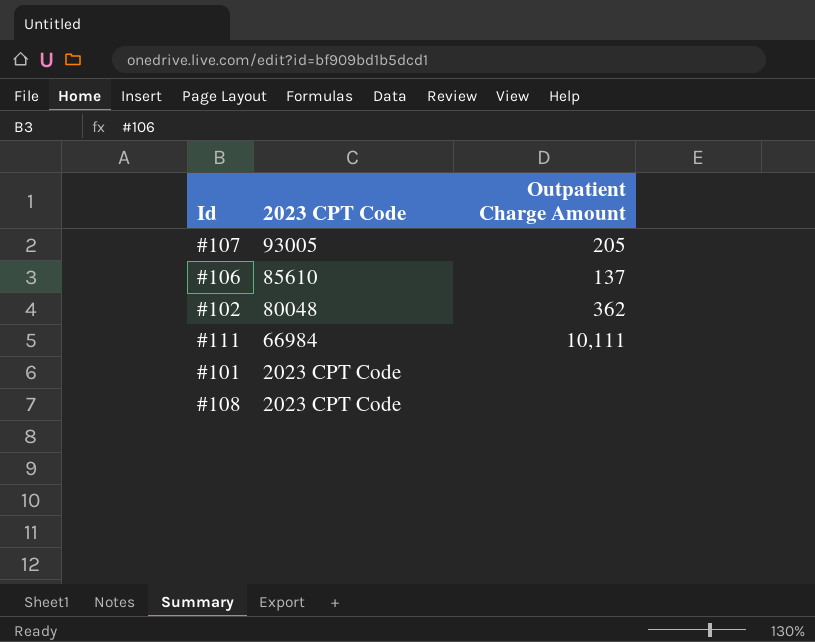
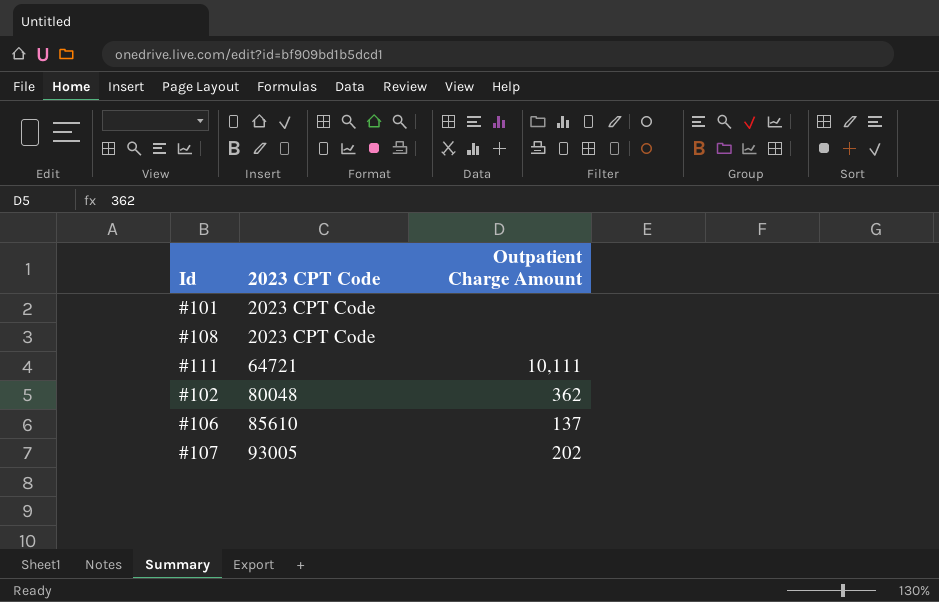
row order: 2023 CPT Code descending -> 2023 CPT Code ascending
#111 | 2023 CPT Code: 66984 -> 64721
#107 | Outpatient Charge Amount: 205 -> 202

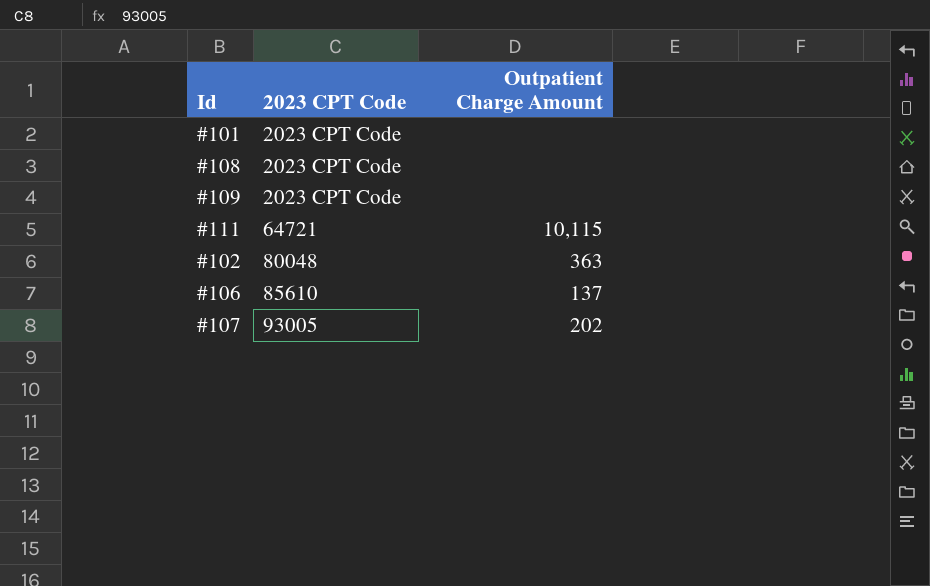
row #109: none -> 2023 CPT Code | none
#111 | Outpatient Charge Amount: 10,111 -> 10,115
#102 | Outpatient Charge Amount: 362 -> 363

